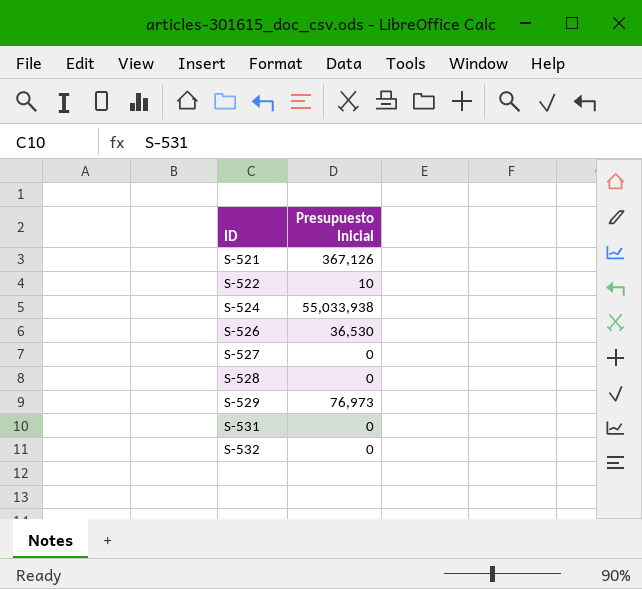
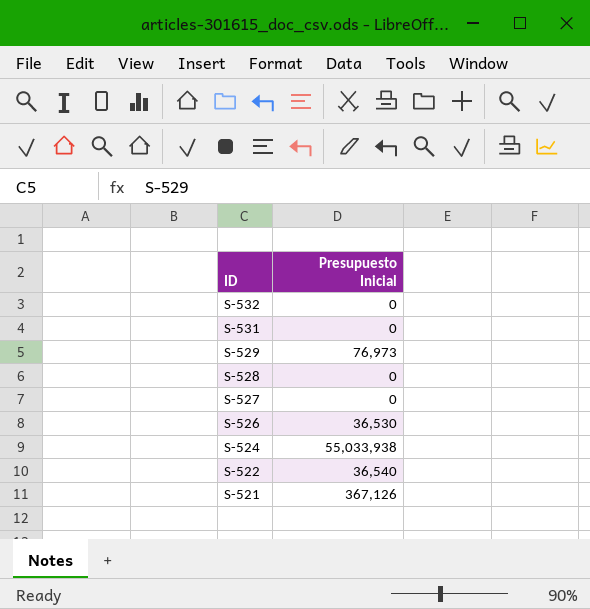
row order: ID ascending -> ID descending
S-522 | Presupuesto Inicial: 10 -> 36,540

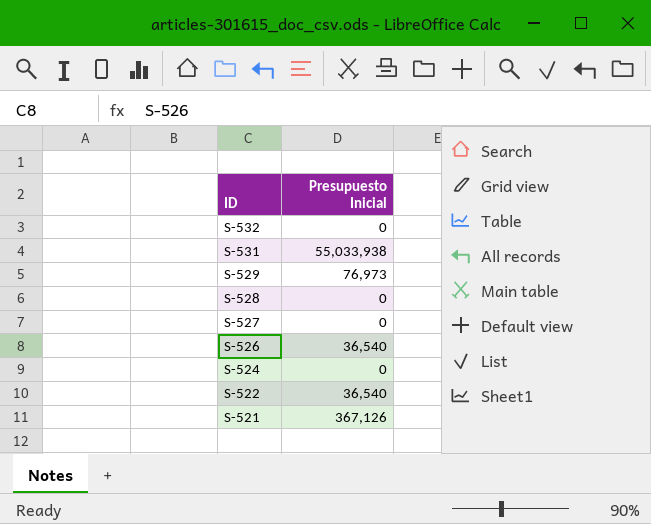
S-531 | Presupuesto Inicial: 0 -> 55,033,938
S-526 | Presupuesto Inicial: 36,530 -> 36,540
S-524 | Presupuesto Inicial: 55,033,938 -> 0

